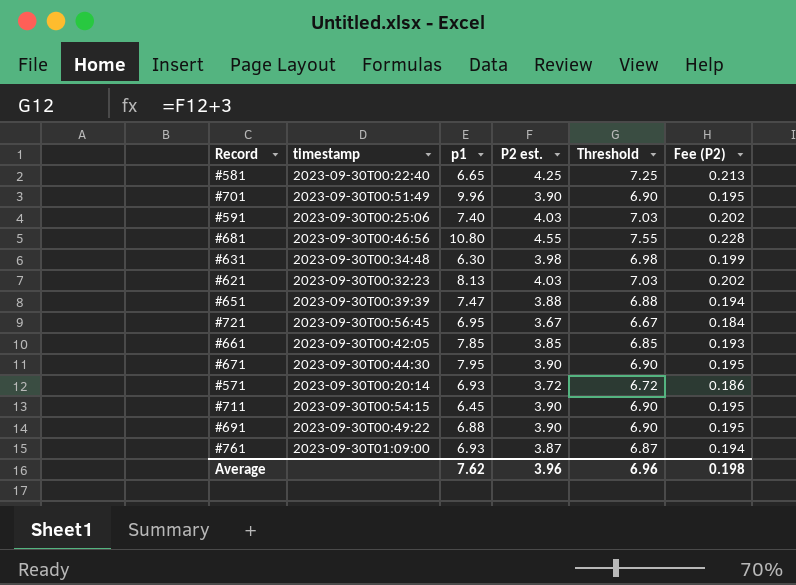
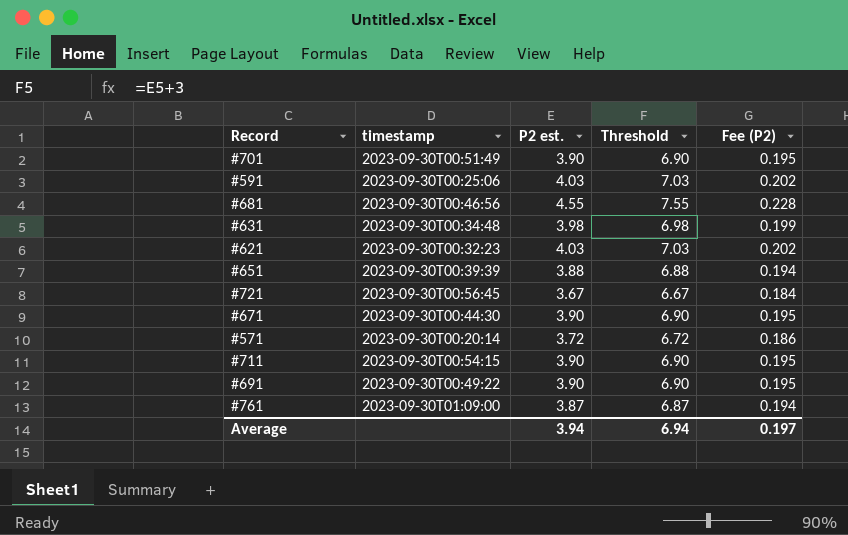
column p1 | position: 3 -> none
row #581: 2023-09-30T00:22:40 | 6.65 | 4.25 | 7.25 | 0.213 -> none
row #661: 2023-09-30T00:42:05 | 7.85 | 3.85 | 6.85 | 0.193 -> none
Average | P2 est.: 3.96 -> 3.94
Average | Threshold: 6.96 -> 6.94
Average | Fee (P2): 0.198 -> 0.197

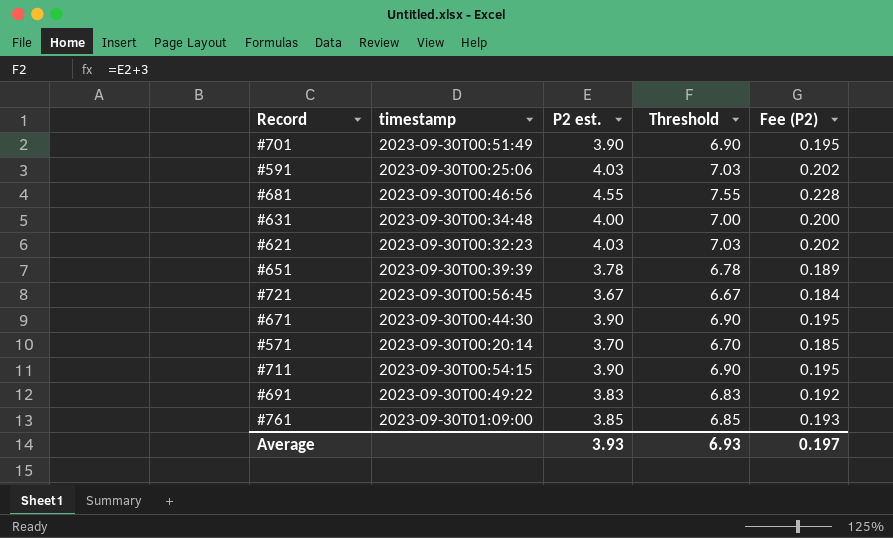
#631 | P2 est.: 3.98 -> 4.00
#631 | Threshold: 6.98 -> 7.00
#631 | Fee (P2): 0.199 -> 0.200
#651 | P2 est.: 3.88 -> 3.78
#651 | Threshold: 6.88 -> 6.78
#651 | Fee (P2): 0.194 -> 0.189
#571 | P2 est.: 3.72 -> 3.70
#571 | Threshold: 6.72 -> 6.70
#571 | Fee (P2): 0.186 -> 0.185
#691 | P2 est.: 3.90 -> 3.83
#691 | Threshold: 6.90 -> 6.83
#691 | Fee (P2): 0.195 -> 0.192
#761 | P2 est.: 3.87 -> 3.85
#761 | Threshold: 6.87 -> 6.85
#761 | Fee (P2): 0.194 -> 0.193
Average | P2 est.: 3.94 -> 3.93
Average | Threshold: 6.94 -> 6.93

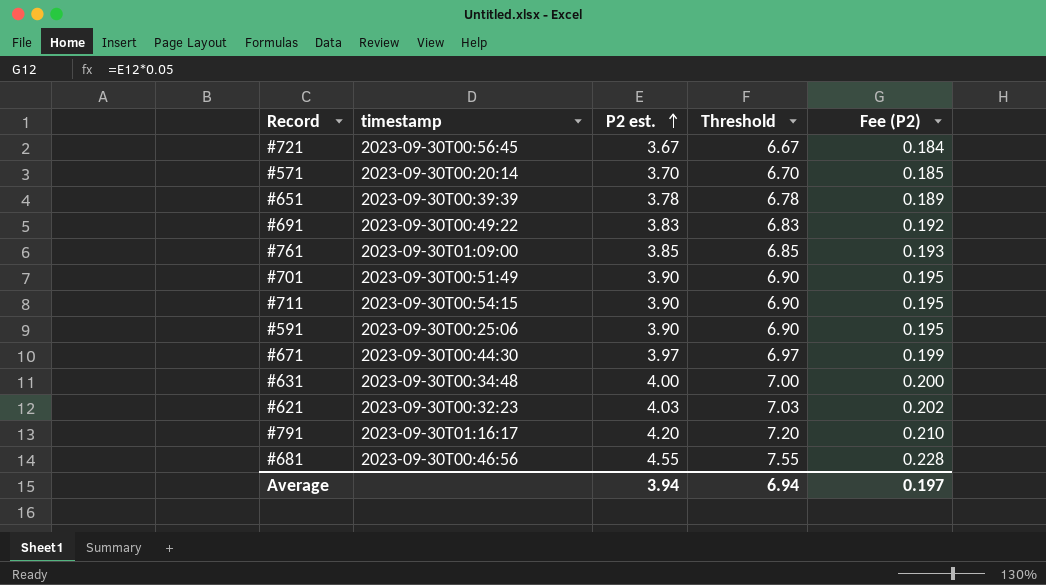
row order: none -> P2 est. ascending
#591 | P2 est.: 4.03 -> 3.90
#591 | Threshold: 7.03 -> 6.90
#591 | Fee (P2): 0.202 -> 0.195
#671 | P2 est.: 3.90 -> 3.97
#671 | Threshold: 6.90 -> 6.97
#671 | Fee (P2): 0.195 -> 0.199
row #791: none -> 2023-09-30T01:16:17 | 4.20 | 7.20 | 0.210
Average | P2 est.: 3.93 -> 3.94
Average | Threshold: 6.93 -> 6.94

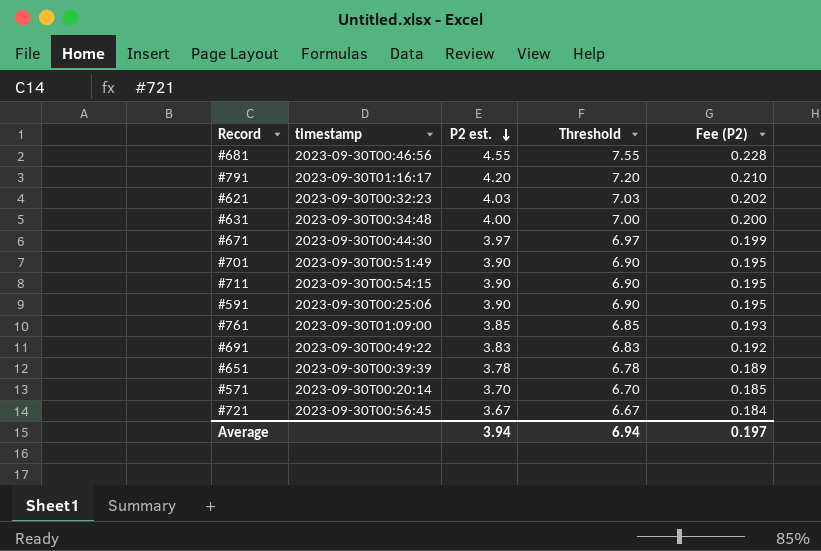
row order: P2 est. ascending -> P2 est. descending

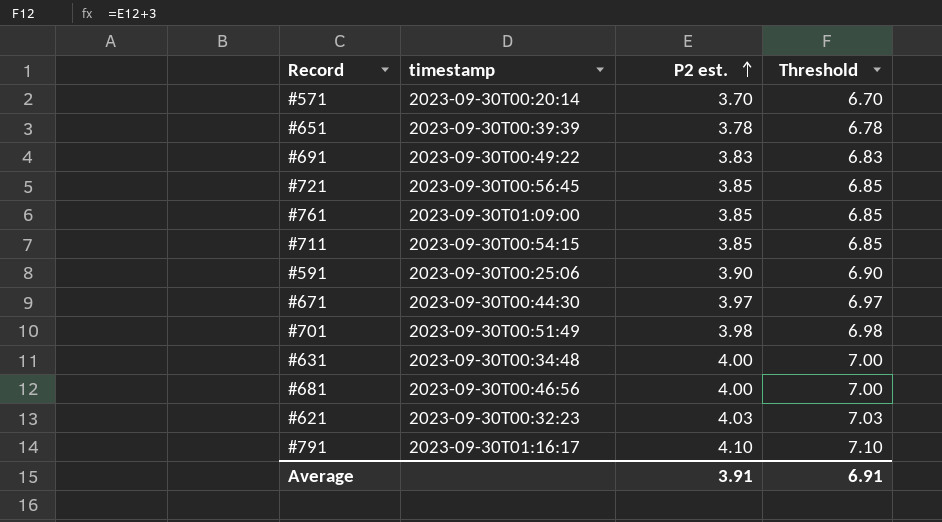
row order: P2 est. descending -> P2 est. ascending
column Fee (P2) | formula: [P2 est.] * 0.05 -> none
#721 | P2 est.: 3.67 -> 3.85
#721 | Threshold: 6.67 -> 6.85
#711 | P2 est.: 3.90 -> 3.85
#711 | Threshold: 6.90 -> 6.85
#701 | P2 est.: 3.90 -> 3.98
#701 | Threshold: 6.90 -> 6.98
#681 | P2 est.: 4.55 -> 4.00
#681 | Threshold: 7.55 -> 7.00
#791 | P2 est.: 4.20 -> 4.10
#791 | Threshold: 7.20 -> 7.10
Average | P2 est.: 3.94 -> 3.91
Average | Threshold: 6.94 -> 6.91

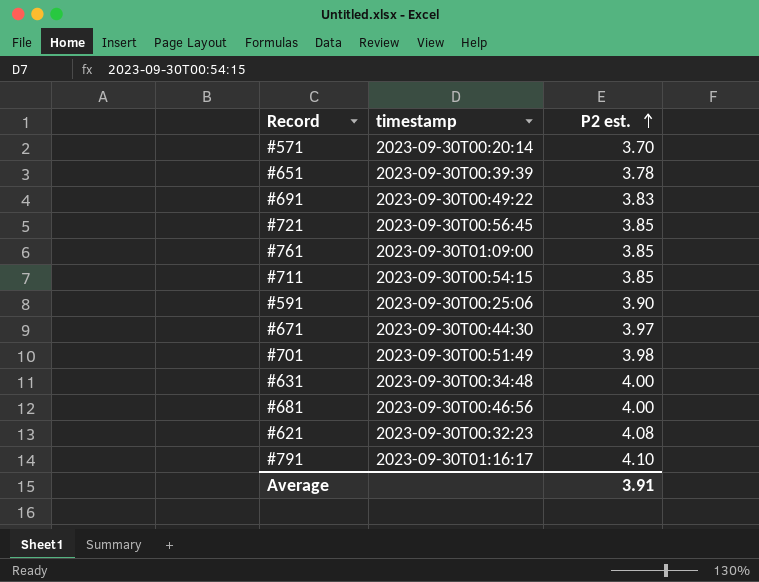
column Threshold | formula: [P2 est.] + 3 -> none
#621 | P2 est.: 4.03 -> 4.08

